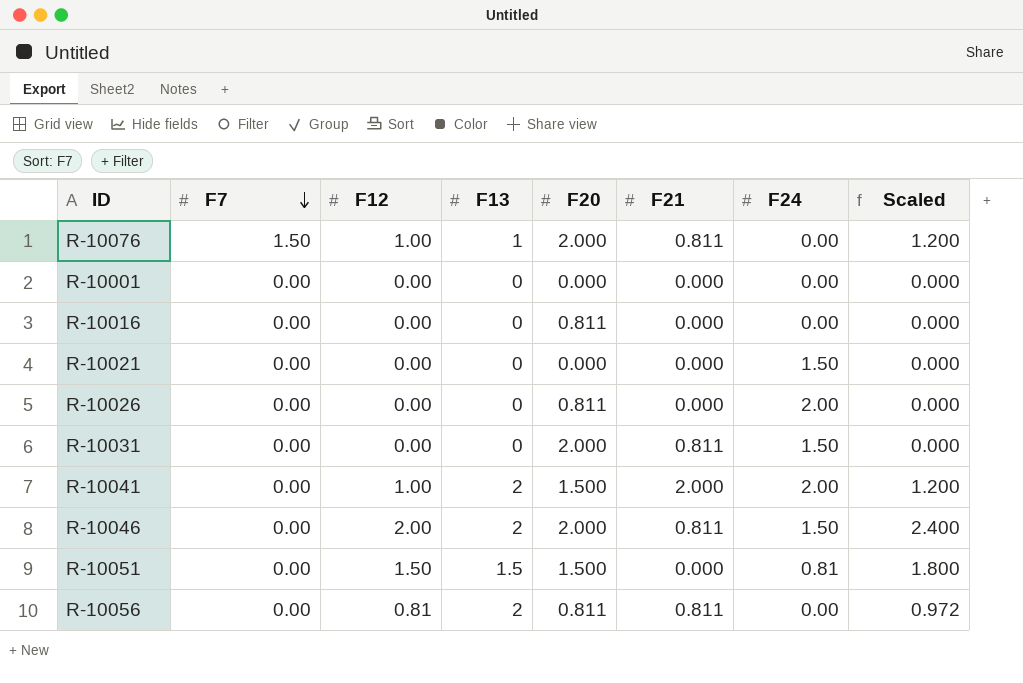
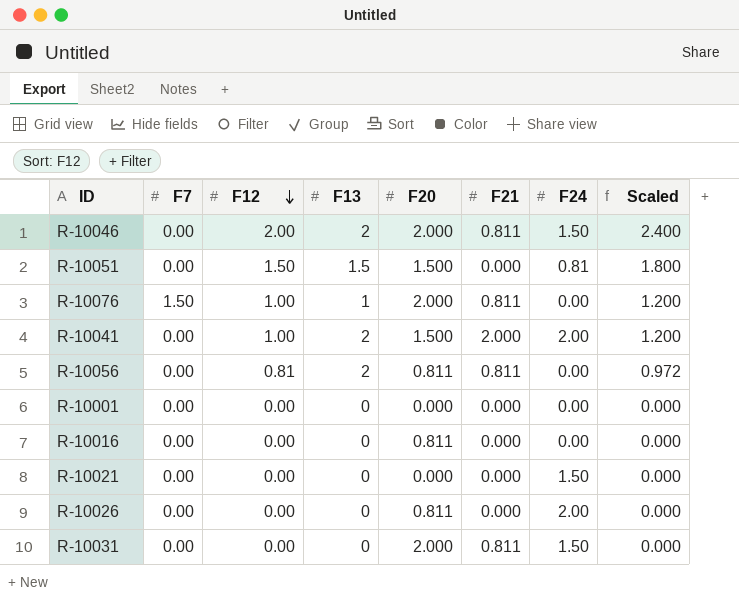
row order: F7 descending -> F12 descending

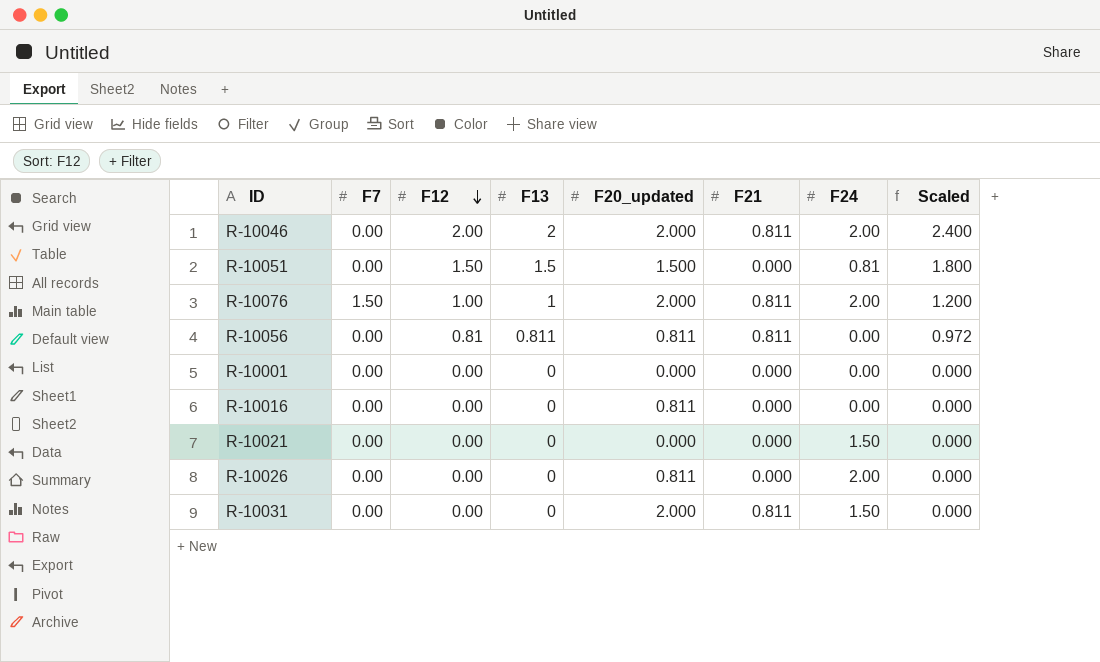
column name: F20 -> F20_updated
row R-10041: 0.00 | 1.00 | 2 | 1.500 | 2.000 | 2.00 | 1.200 -> none
R-10046 | F24: 1.50 -> 2.00
R-10076 | F24: 0.00 -> 2.00
R-10056 | F13: 2 -> 0.811

